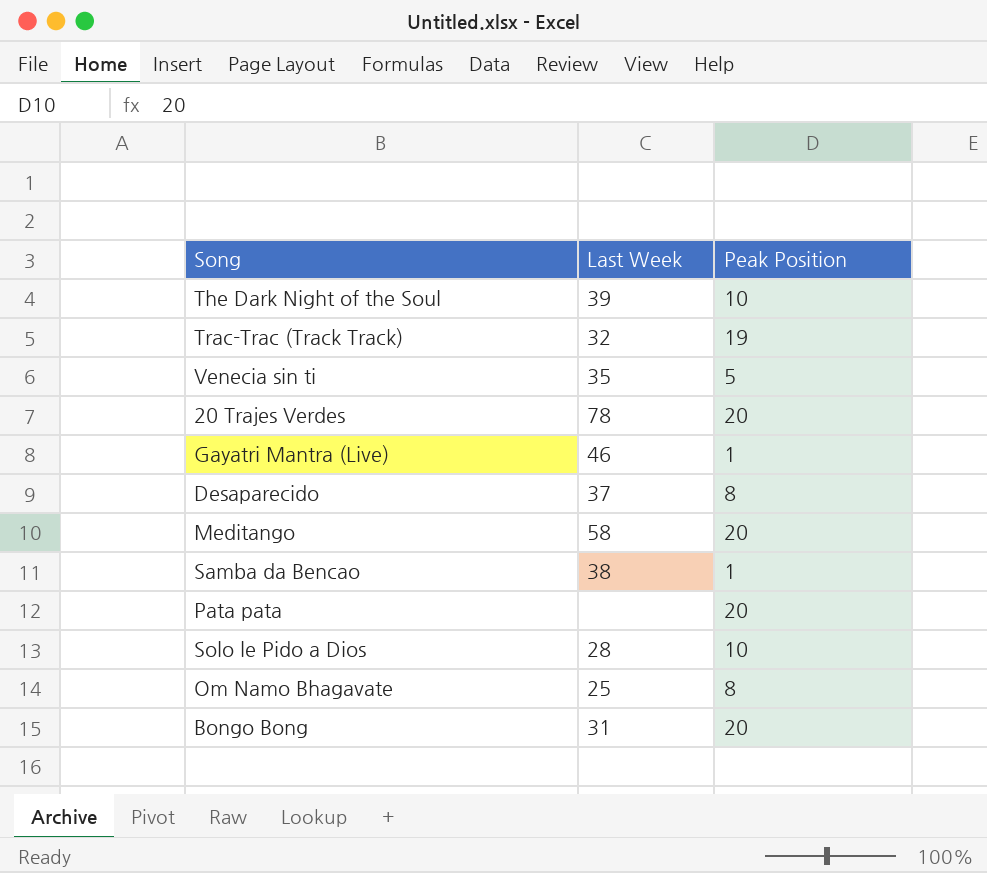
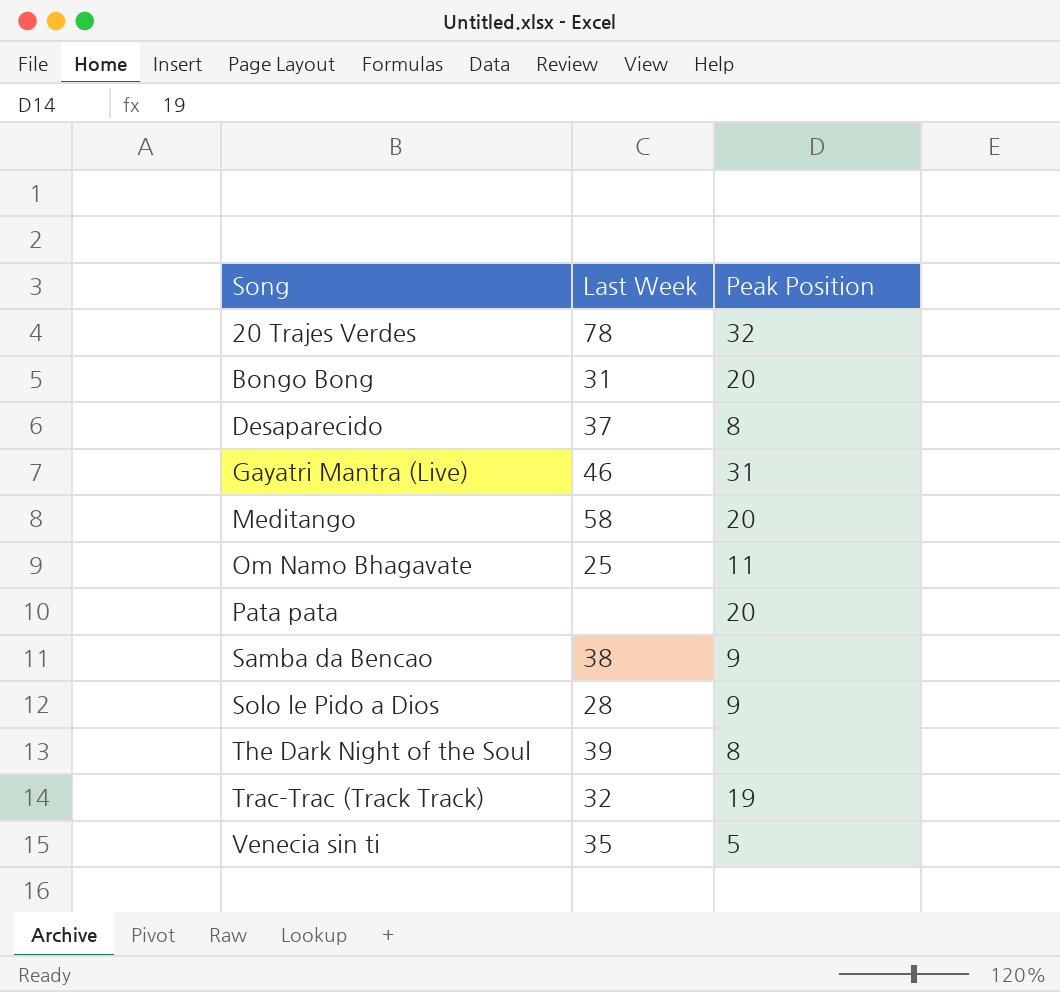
row order: none -> Song ascending
20 Trajes Verdes | Peak Position: 20 -> 32
Gayatri Mantra (Live) | Peak Position: 1 -> 31
Om Namo Bhagavate | Peak Position: 8 -> 11
Samba da Bencao | Peak Position: 1 -> 9
Solo le Pido a Dios | Peak Position: 10 -> 9
The Dark Night of the Soul | Peak Position: 10 -> 8

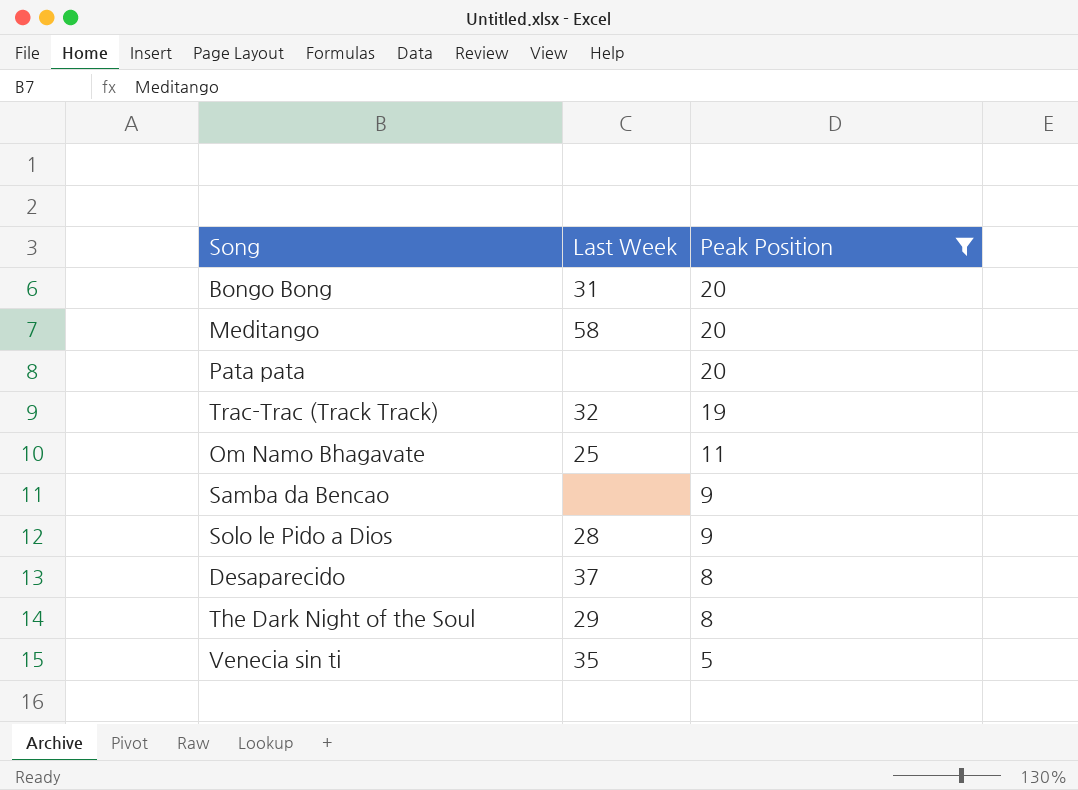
filter: none -> Peak Position <= 20
row order: Song ascending -> Peak Position descending
Samba da Bencao | Last Week: 38 -> none
The Dark Night of the Soul | Last Week: 39 -> 29

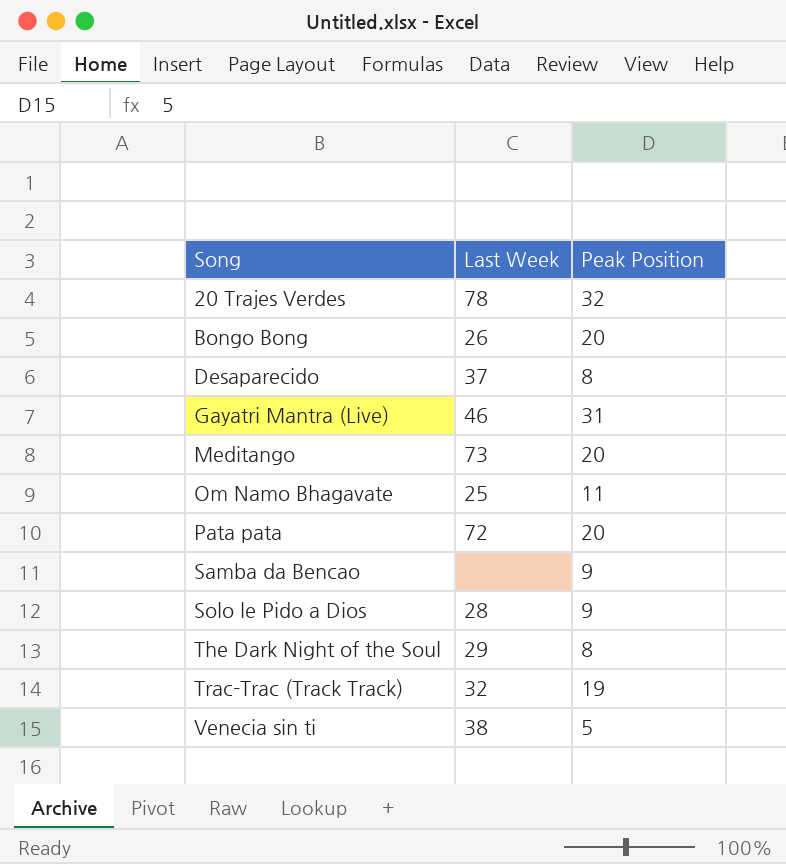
filter: Peak Position <= 20 -> none
row order: Peak Position descending -> Song ascending
Bongo Bong | Last Week: 31 -> 26
Meditango | Last Week: 58 -> 73
Pata pata | Last Week: none -> 72
Venecia sin ti | Last Week: 35 -> 38

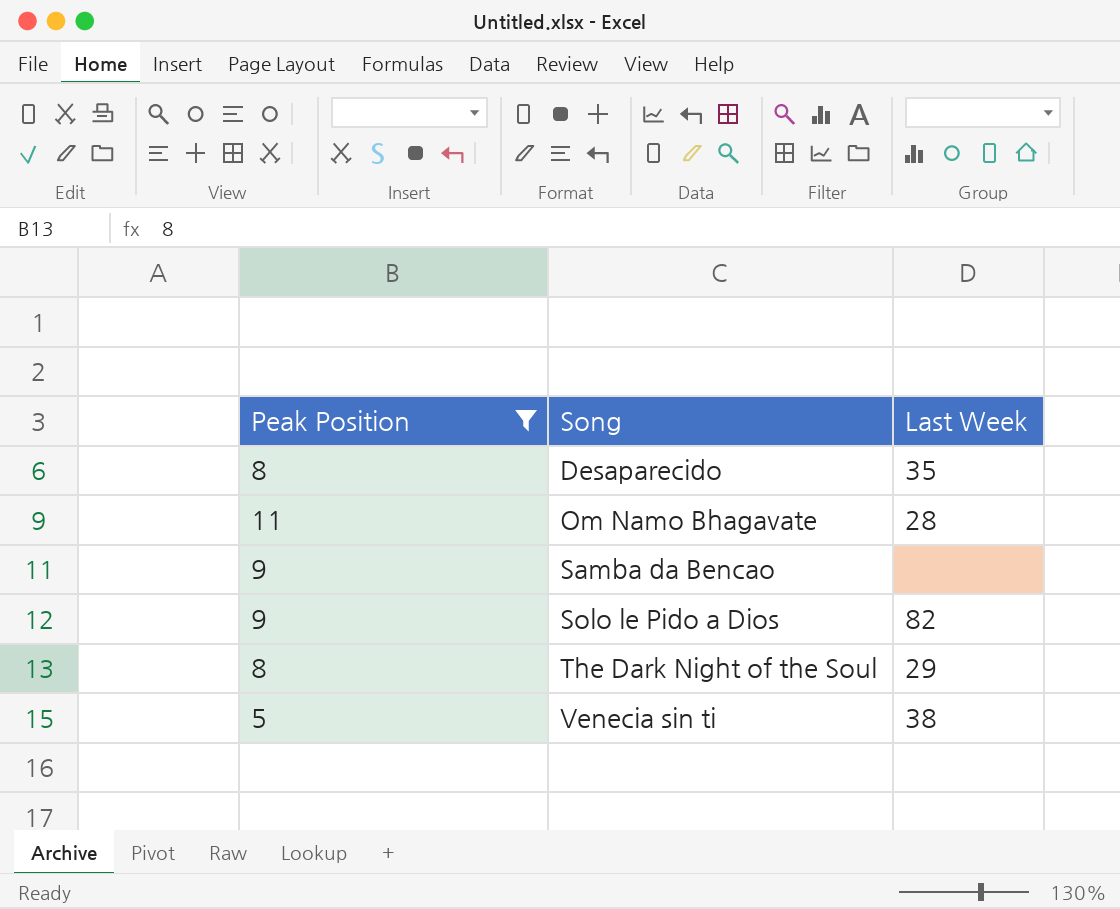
filter: none -> Peak Position <= 11
column Peak Position | position: 3 -> 1
Desaparecido | Last Week: 37 -> 35
Om Namo Bhagavate | Last Week: 25 -> 28
Solo le Pido a Dios | Last Week: 28 -> 82

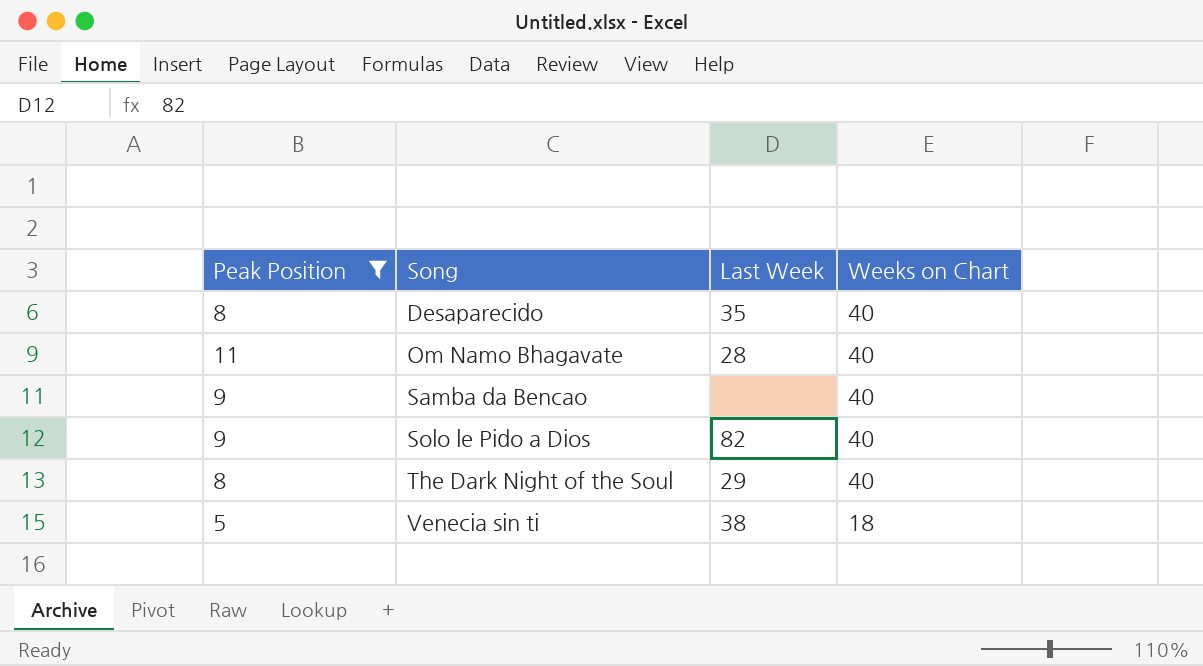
column Weeks on Chart | position: none -> 4

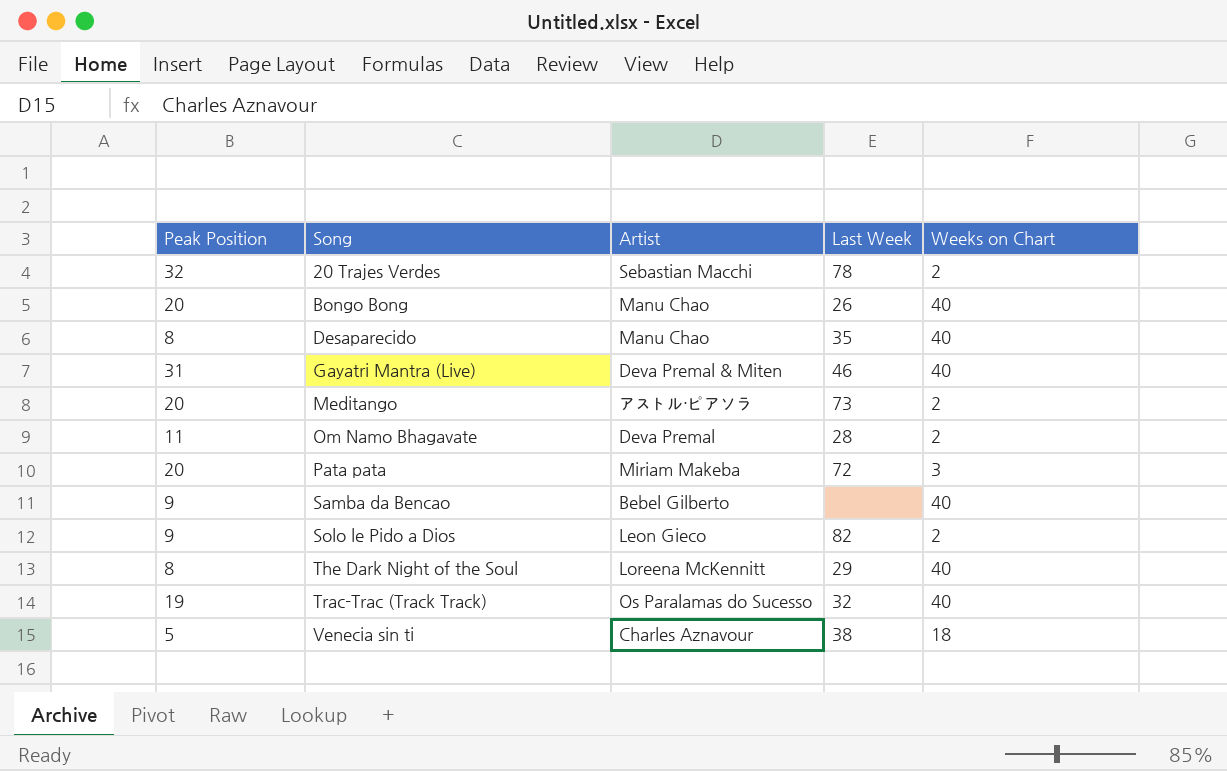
filter: Peak Position <= 11 -> none
column Artist | position: none -> 3
Om Namo Bhagavate | Weeks on Chart: 40 -> 2
Solo le Pido a Dios | Weeks on Chart: 40 -> 2

